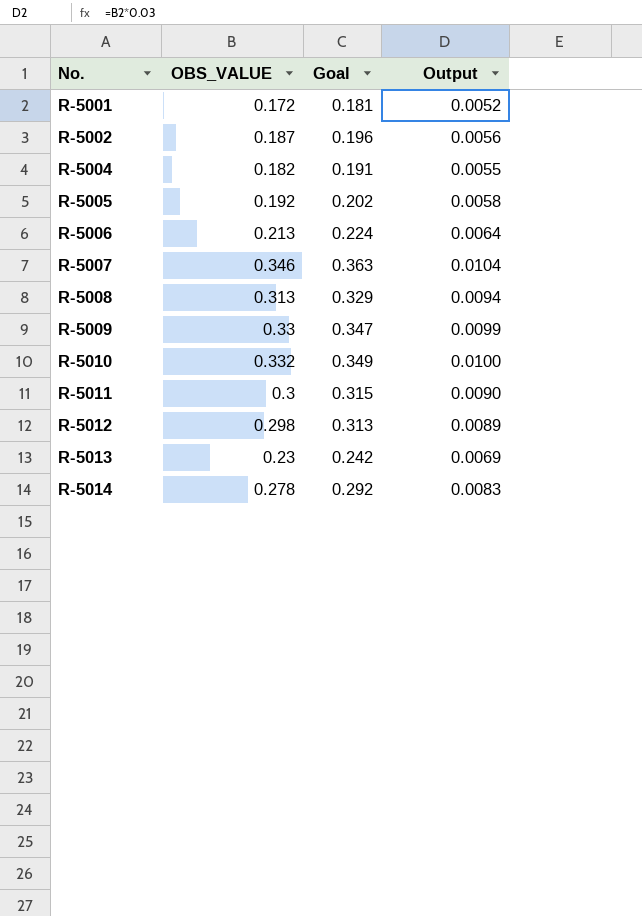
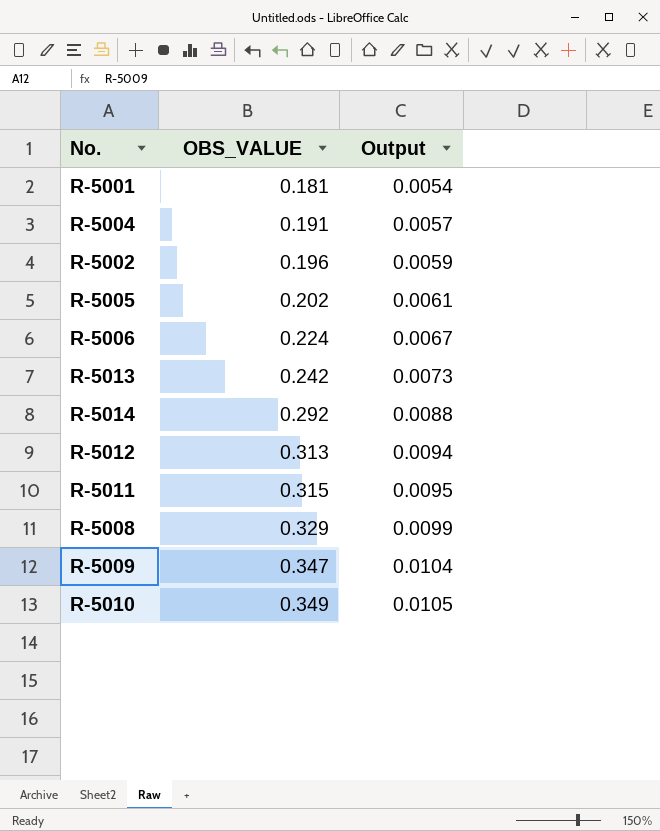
row order: No. ascending -> OBS_VALUE ascending
column Goal | formula: [OBS_VALUE] * 1.05 -> none
row R-5007: 0.346 | 0.363 | 0.0104 -> none
R-5001 | OBS_VALUE: 0.172 -> 0.181
R-5001 | Output: 0.0052 -> 0.0054
R-5004 | OBS_VALUE: 0.182 -> 0.191
R-5004 | Output: 0.0055 -> 0.0057
R-5002 | OBS_VALUE: 0.187 -> 0.196
R-5002 | Output: 0.0056 -> 0.0059
R-5005 | OBS_VALUE: 0.192 -> 0.202
R-5005 | Output: 0.0058 -> 0.0061
R-5006 | OBS_VALUE: 0.213 -> 0.224
R-5006 | Output: 0.0064 -> 0.0067
R-5013 | OBS_VALUE: 0.23 -> 0.242
R-5013 | Output: 0.0069 -> 0.0073
R-5014 | OBS_VALUE: 0.278 -> 0.292
R-5014 | Output: 0.0083 -> 0.0088
R-5012 | OBS_VALUE: 0.298 -> 0.313
R-5012 | Output: 0.0089 -> 0.0094
R-5011 | OBS_VALUE: 0.3 -> 0.315
R-5011 | Output: 0.0090 -> 0.0095
R-5008 | OBS_VALUE: 0.313 -> 0.329
R-5008 | Output: 0.0094 -> 0.0099
R-5009 | OBS_VALUE: 0.33 -> 0.347
R-5009 | Output: 0.0099 -> 0.0104
R-5010 | OBS_VALUE: 0.332 -> 0.349
R-5010 | Output: 0.0100 -> 0.0105

